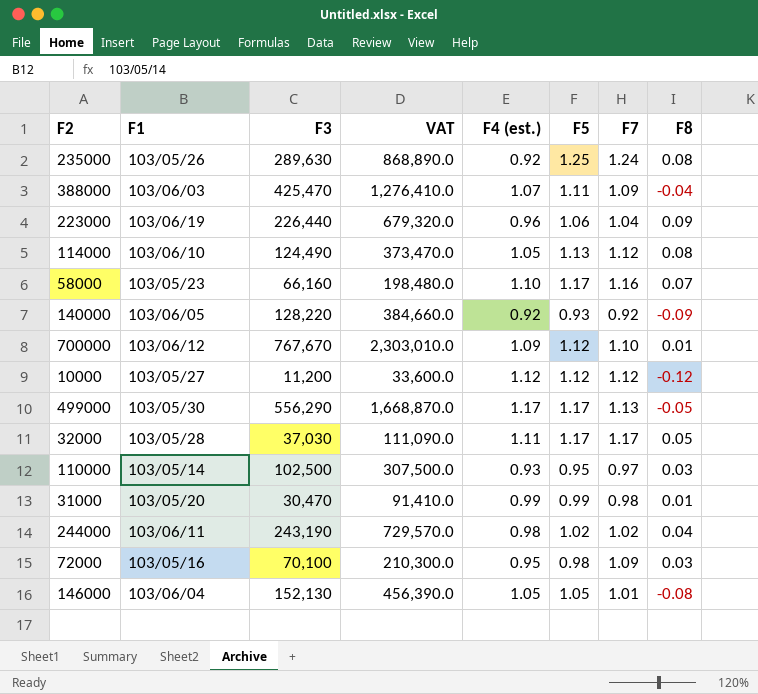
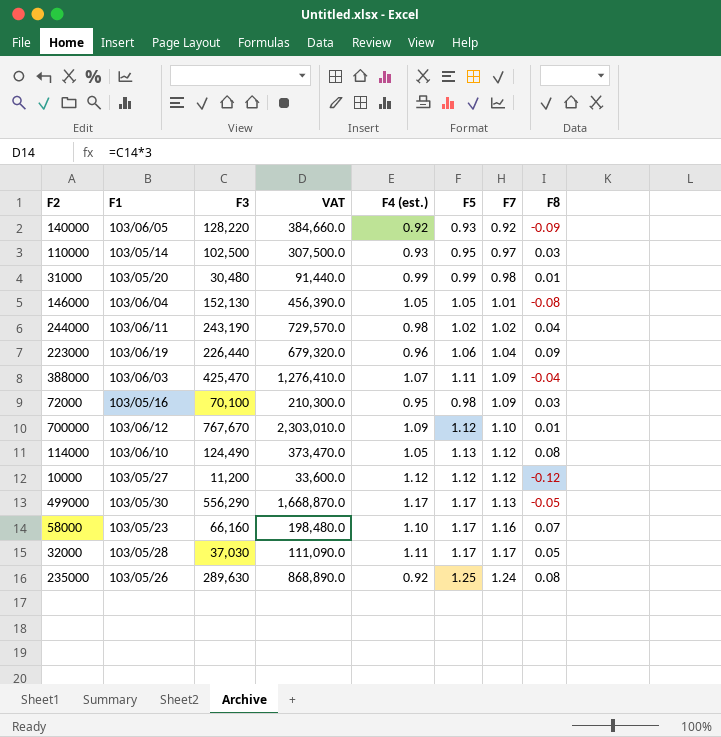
row order: none -> F7 ascending
31000 | F3: 30,470 -> 30,480
31000 | VAT: 91,410.0 -> 91,440.0

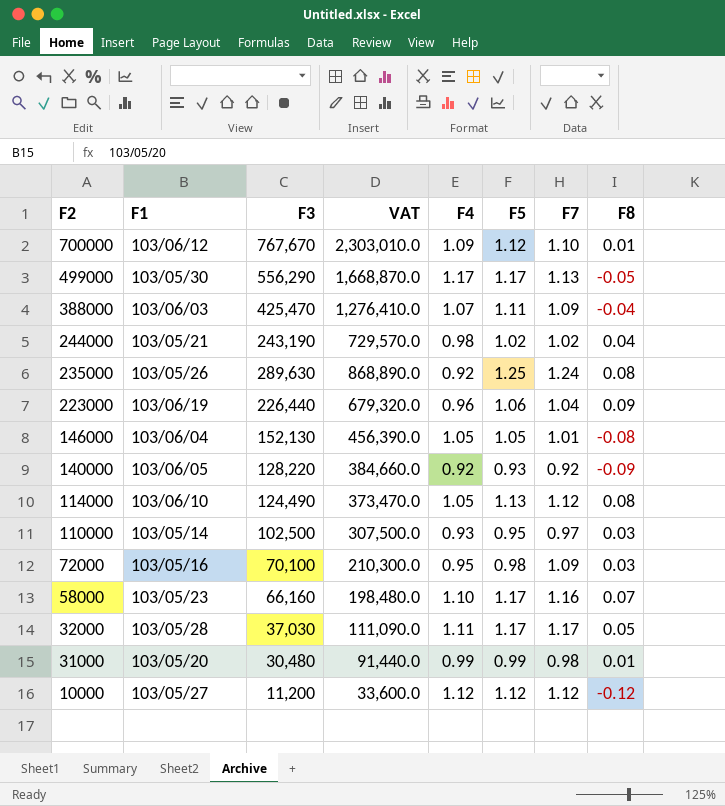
row order: F7 ascending -> F2 descending
column name: F4 (est.) -> F4
244000 | F1: 103/06/11 -> 103/05/21

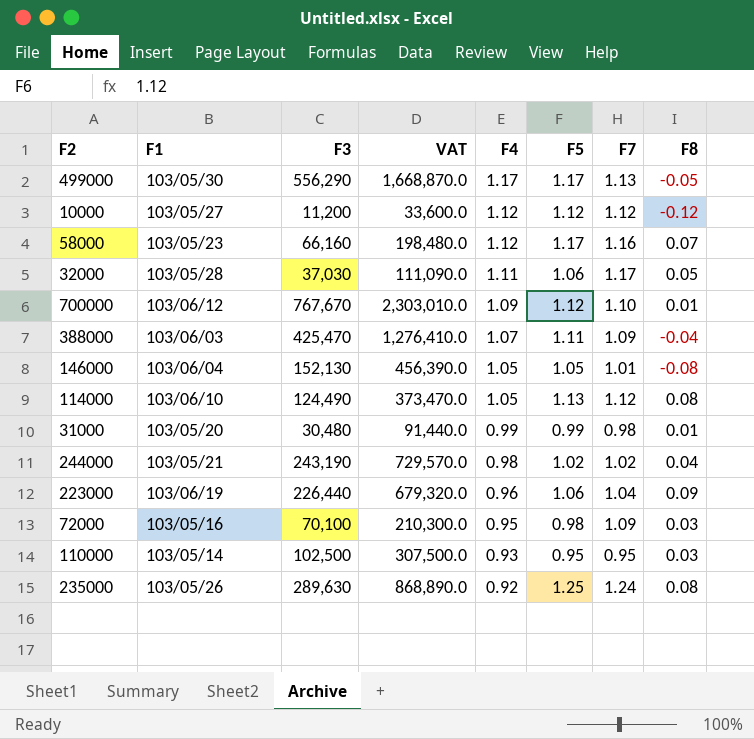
row order: F2 descending -> F4 descending
row 140000: 103/06/05 | 128,220 | 384,660.0 | 0.92 | 0.93 | 0.92 | -0.09 -> none
58000 | F4: 1.10 -> 1.12
32000 | F5: 1.17 -> 1.06
110000 | F7: 0.97 -> 0.95

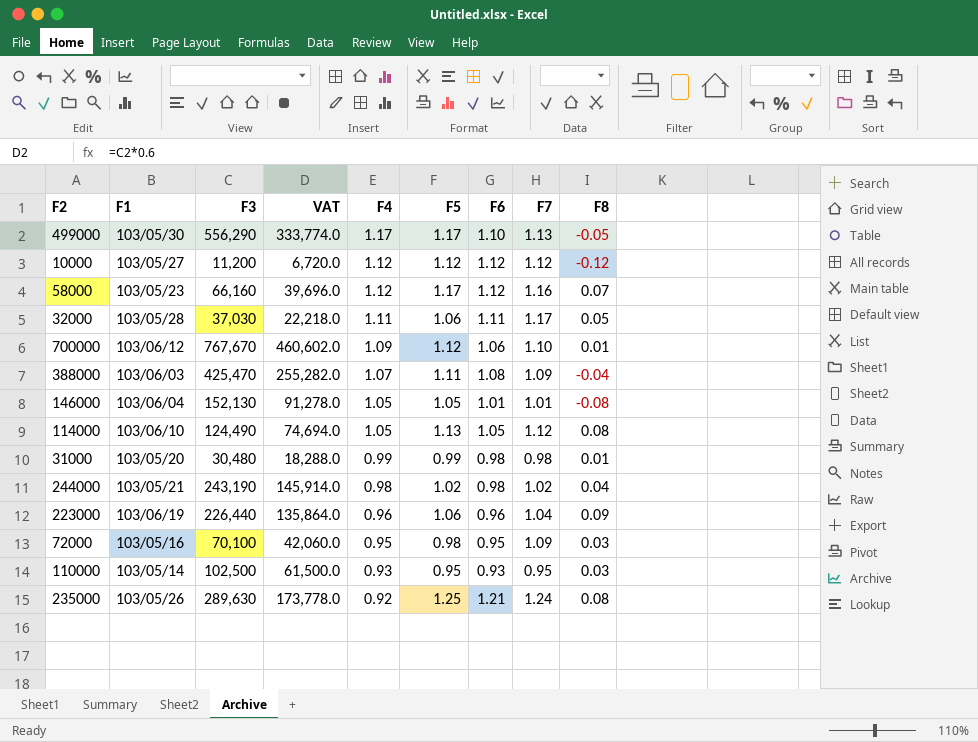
column VAT | formula: [F3] * 3 -> [F3] * 0.6
column F6 | position: none -> 7

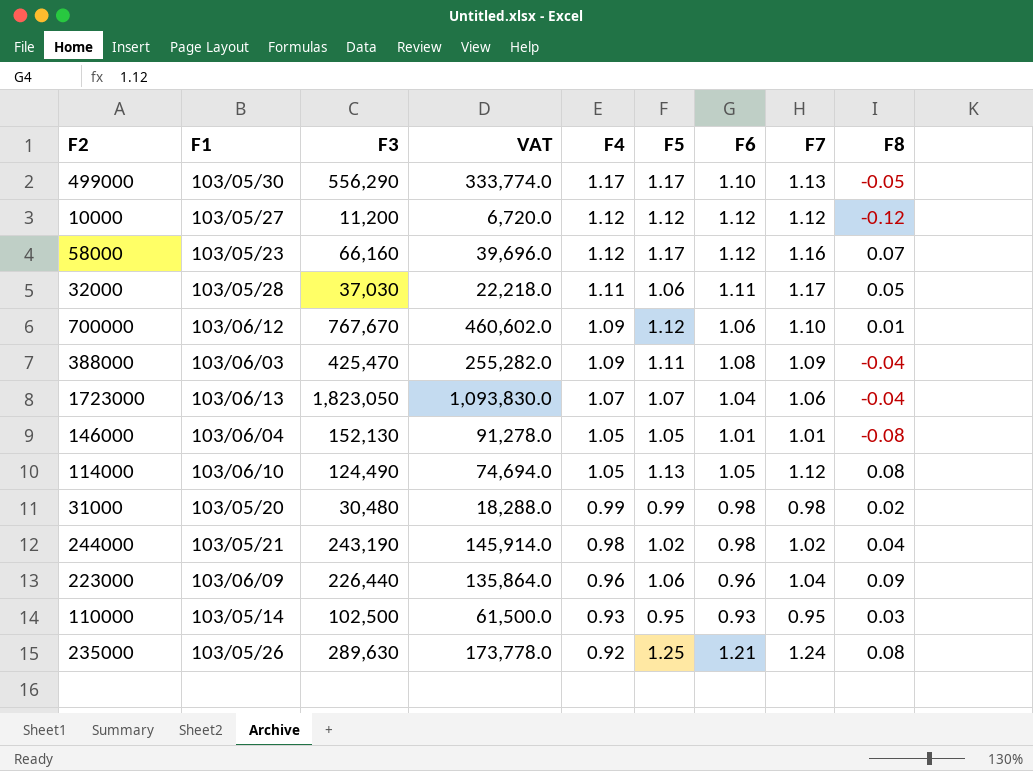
row 72000: 103/05/16 | 70,100 | 42,060.0 | 0.95 | 0.98 | 0.95 | 1.09 | 0.03 -> none
388000 | F4: 1.07 -> 1.09
row 1723000: none -> 103/06/13 | 1,823,050 | 1,093,830.0 | 1.07 | 1.07 | 1.04 | 1.06 | -0.04
31000 | F8: 0.01 -> 0.02
223000 | F1: 103/06/19 -> 103/06/09

